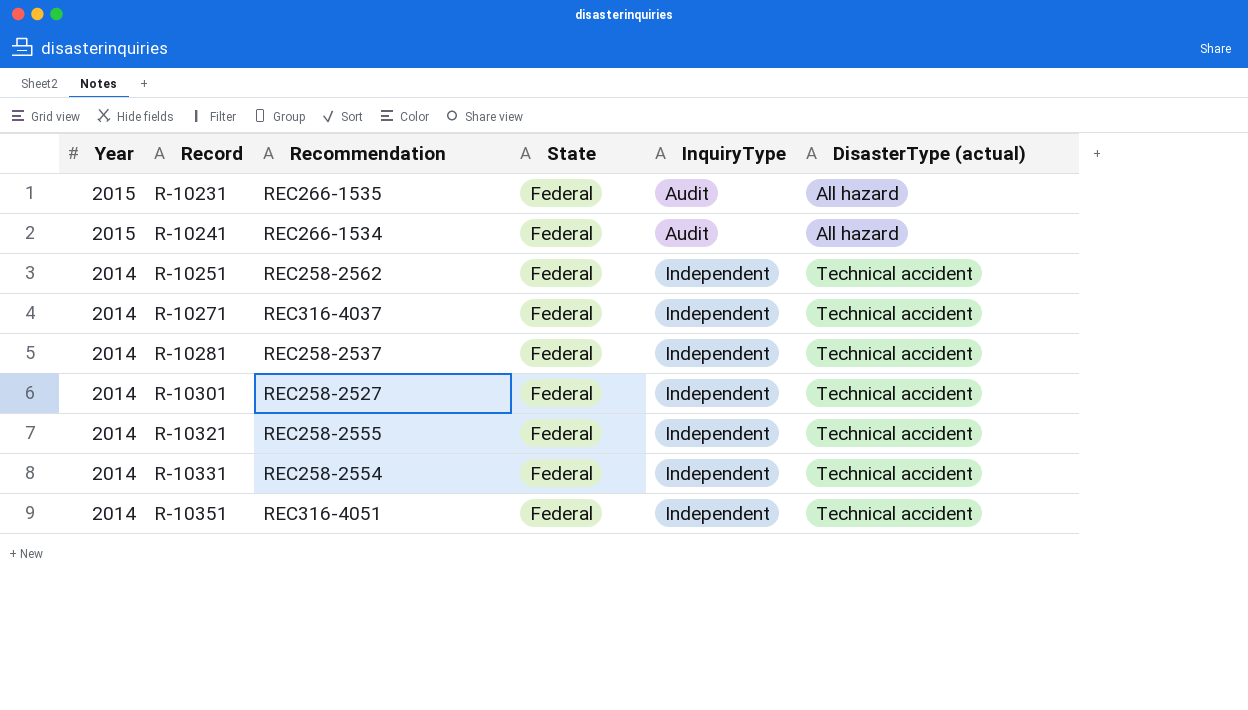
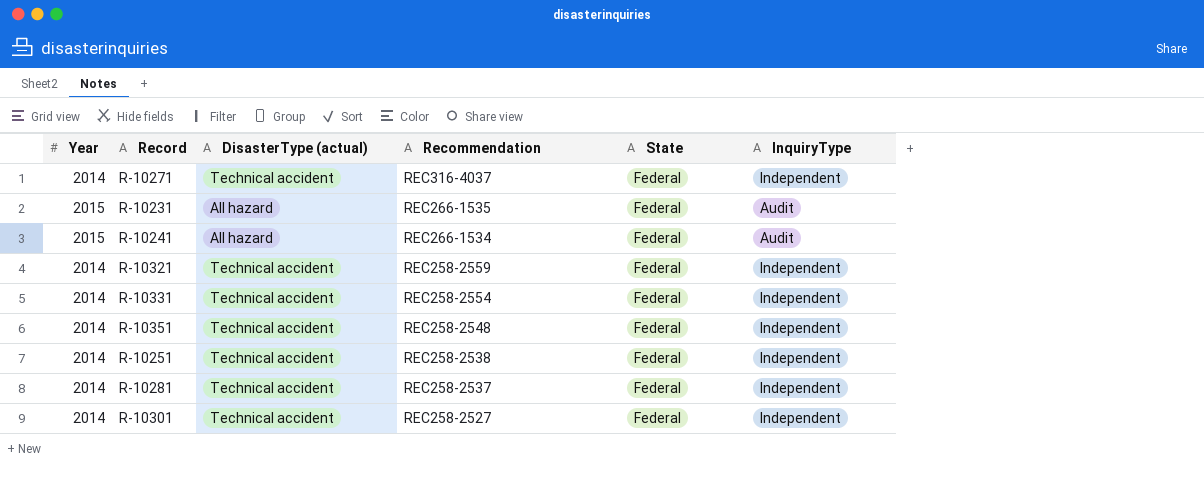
row order: Year descending -> Recommendation descending
column DisasterType (actual) | position: 6 -> 3
R-10321 | Recommendation: REC258-2555 -> REC258-2559
R-10351 | Recommendation: REC316-4051 -> REC258-2548
R-10251 | Recommendation: REC258-2562 -> REC258-2538

